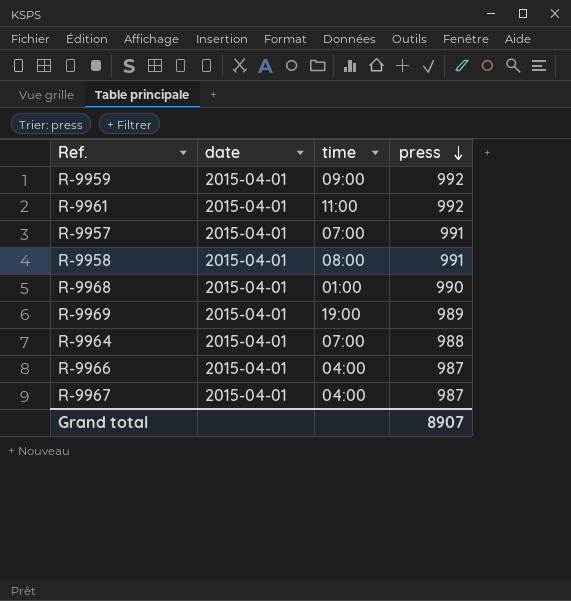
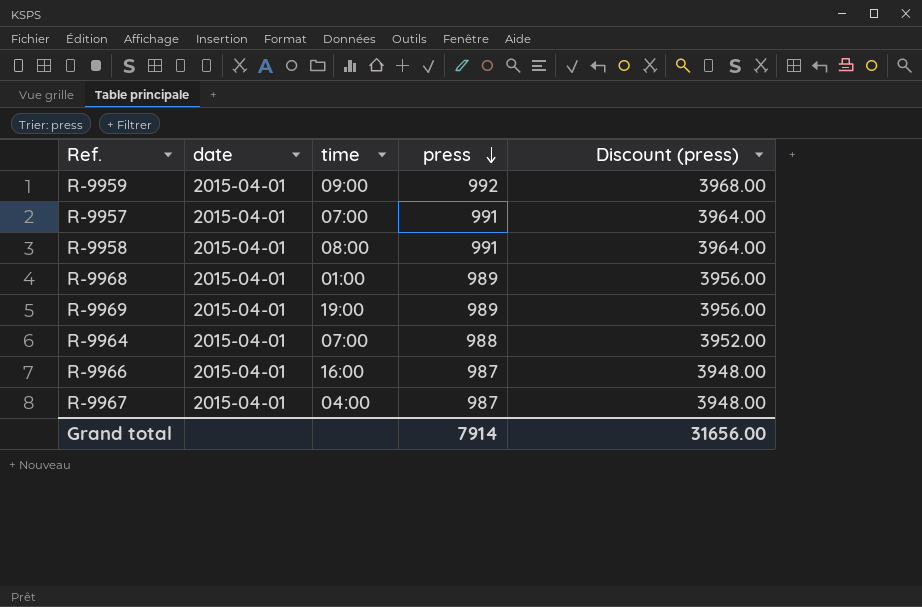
column Discount (press) | formula: none -> [press] * 4
row R-9961: 2015-04-01 | 11:00 | 992 -> none
R-9968 | press: 990 -> 989
R-9966 | time: 04:00 -> 16:00
Grand total | press: 8907 -> 7914

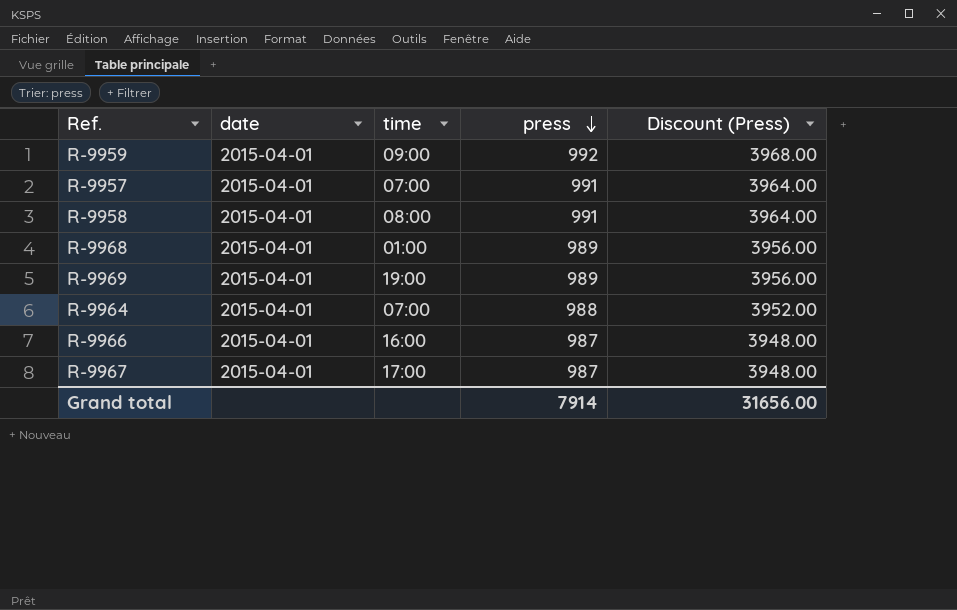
column name: Discount (press) -> Discount (Press)
R-9967 | time: 04:00 -> 17:00

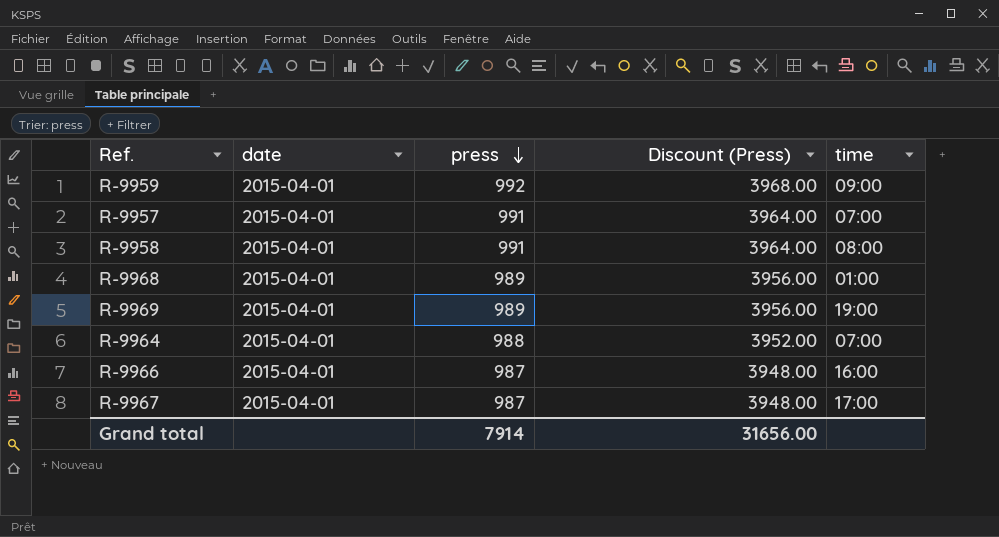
column time | position: 3 -> 5

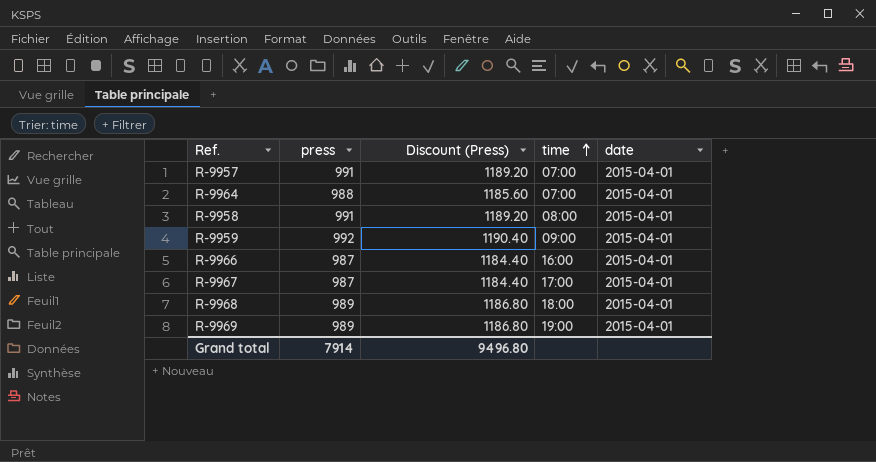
row order: press descending -> time ascending
column Discount (Press) | formula: [press] * 4 -> [press] * 1.2
column date | position: 2 -> 5
R-9968 | time: 01:00 -> 18:00
Grand total | Discount (Press): 31656.00 -> 9496.80

